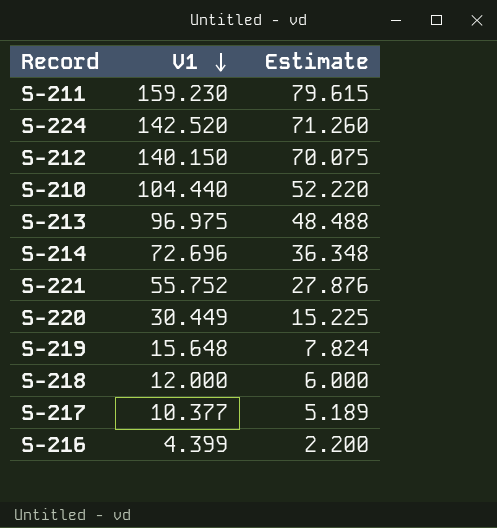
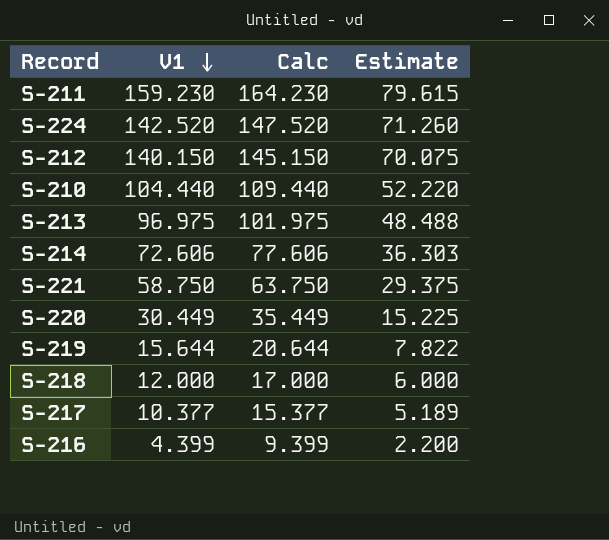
column Calc | formula: none -> [V1] + 5
S-214 | V1: 72.696 -> 72.606
S-214 | Estimate: 36.348 -> 36.303
S-221 | V1: 55.752 -> 58.750
S-221 | Estimate: 27.876 -> 29.375
S-219 | V1: 15.648 -> 15.644
S-219 | Estimate: 7.824 -> 7.822

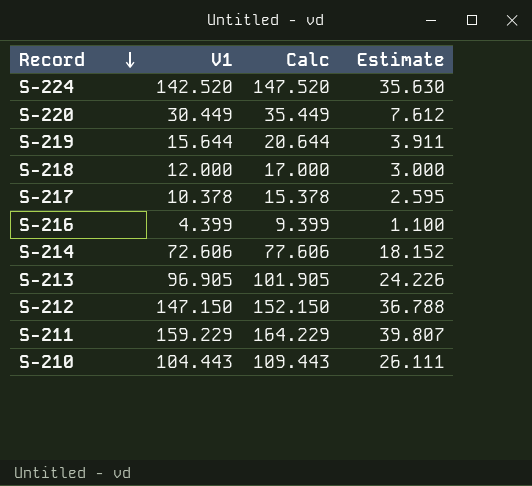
row order: V1 descending -> Record descending
column Estimate | formula: [V1] * 0.5 -> [V1] * 0.25
row S-221: 58.750 | 63.750 | 29.375 -> none
S-217 | V1: 10.377 -> 10.378
S-217 | Calc: 15.377 -> 15.378
S-213 | V1: 96.975 -> 96.905
S-213 | Calc: 101.975 -> 101.905
S-212 | V1: 140.150 -> 147.150
S-212 | Calc: 145.150 -> 152.150
S-211 | V1: 159.230 -> 159.229
S-211 | Calc: 164.230 -> 164.229
S-210 | V1: 104.440 -> 104.443
S-210 | Calc: 109.440 -> 109.443

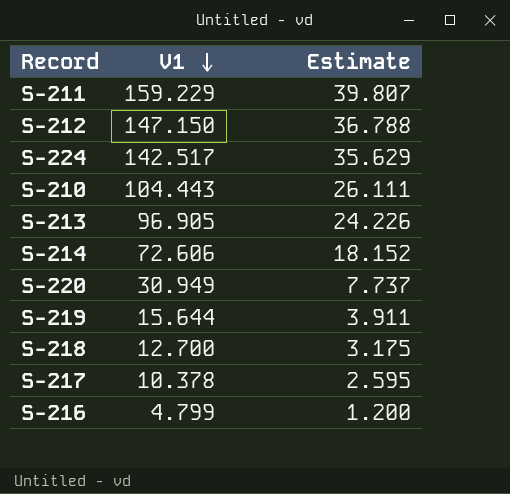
row order: Record descending -> V1 descending
column Calc | formula: [V1] + 5 -> none
S-224 | V1: 142.520 -> 142.517
S-224 | Estimate: 35.630 -> 35.629
S-220 | V1: 30.449 -> 30.949
S-220 | Estimate: 7.612 -> 7.737
S-218 | V1: 12.000 -> 12.700
S-218 | Estimate: 3.000 -> 3.175
S-216 | V1: 4.399 -> 4.799
S-216 | Estimate: 1.100 -> 1.200

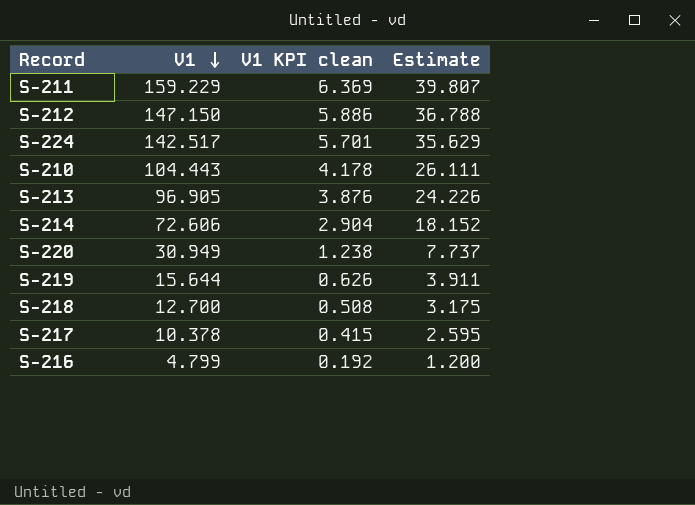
column V1 KPI clean | formula: none -> [V1] * 0.04

